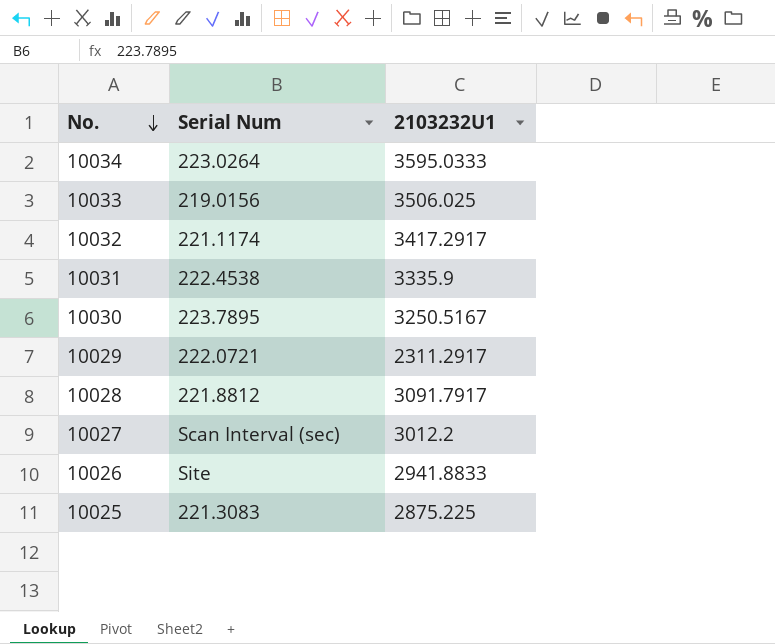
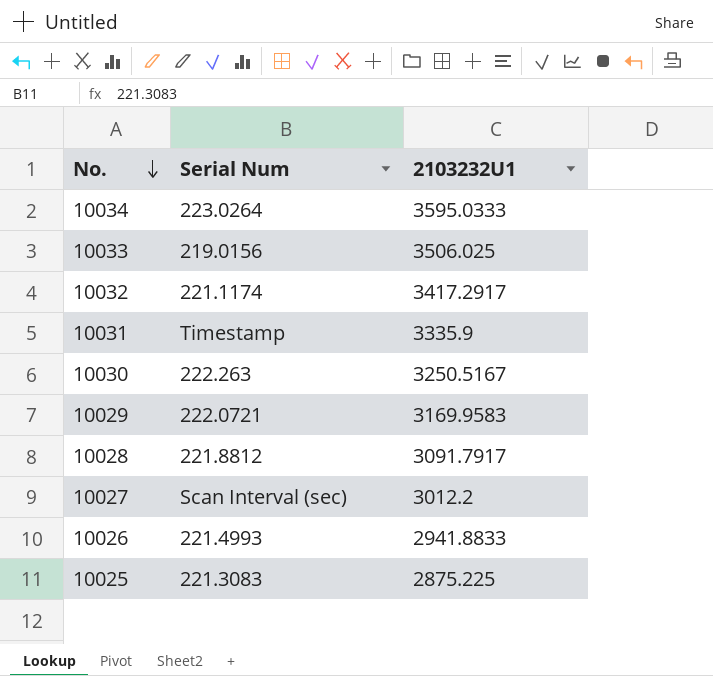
10031 | Serial Num: 222.4538 -> Timestamp
10030 | Serial Num: 223.7895 -> 222.263
10029 | 2103232U1: 2311.2917 -> 3169.9583
10026 | Serial Num: Site -> 221.4993

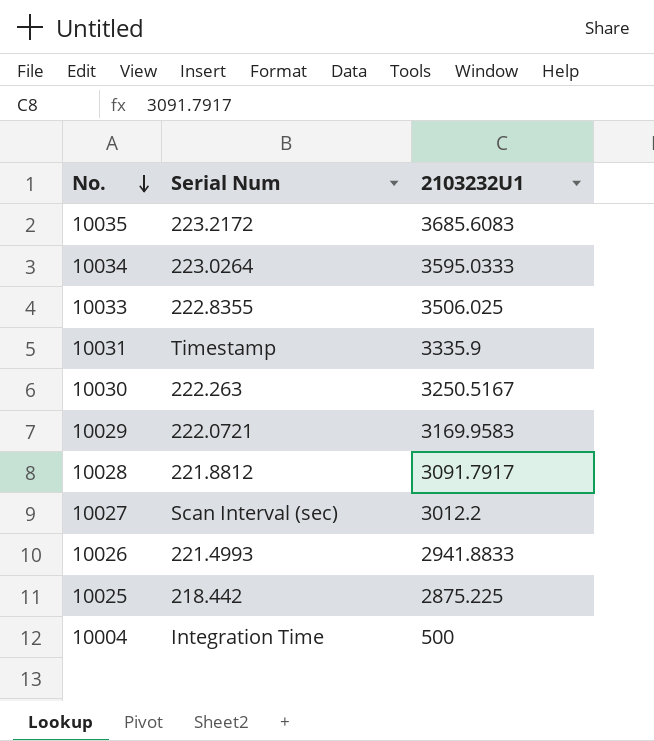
row 10032: 221.1174 | 3417.2917 -> none
row 10035: none -> 223.2172 | 3685.6083
10033 | Serial Num: 219.0156 -> 222.8355
10025 | Serial Num: 221.3083 -> 218.442
row 10004: none -> Integration Time | 500

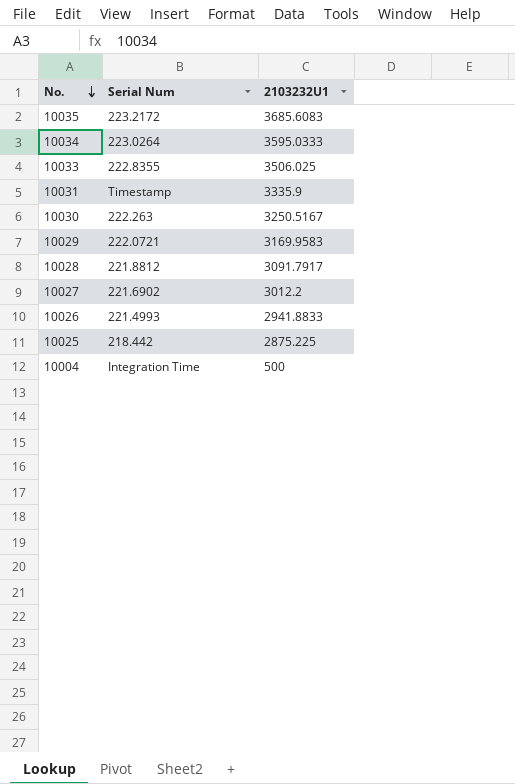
10027 | Serial Num: Scan Interval (sec) -> 221.6902

